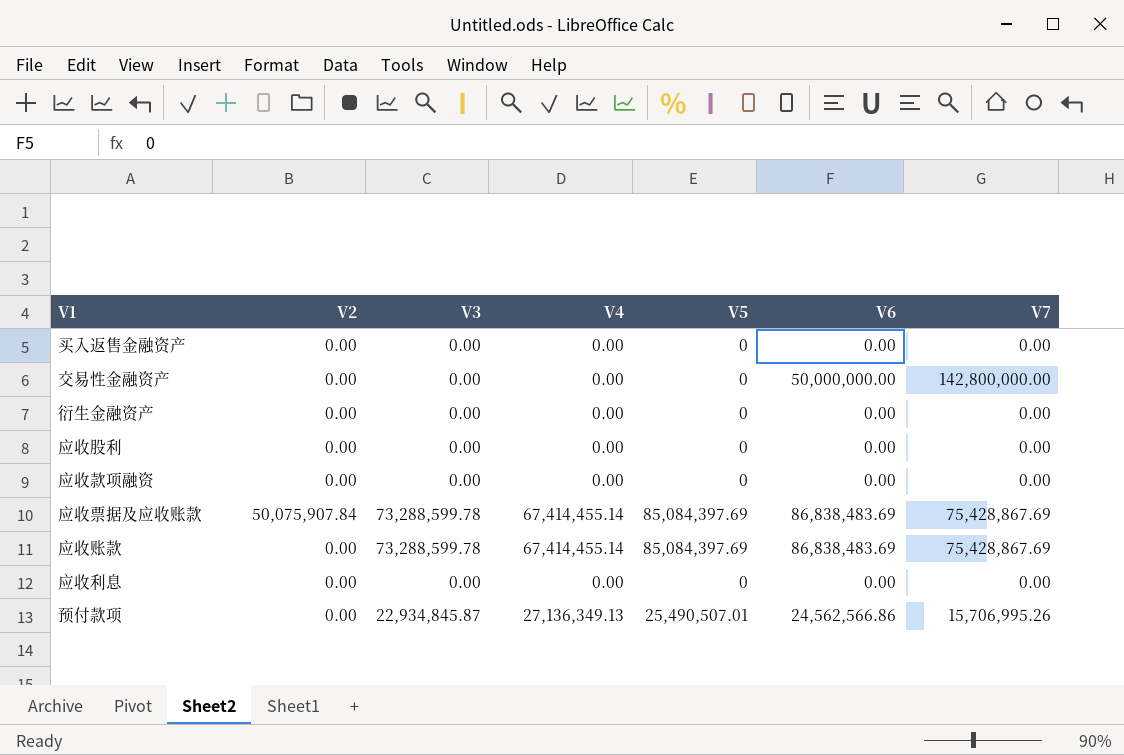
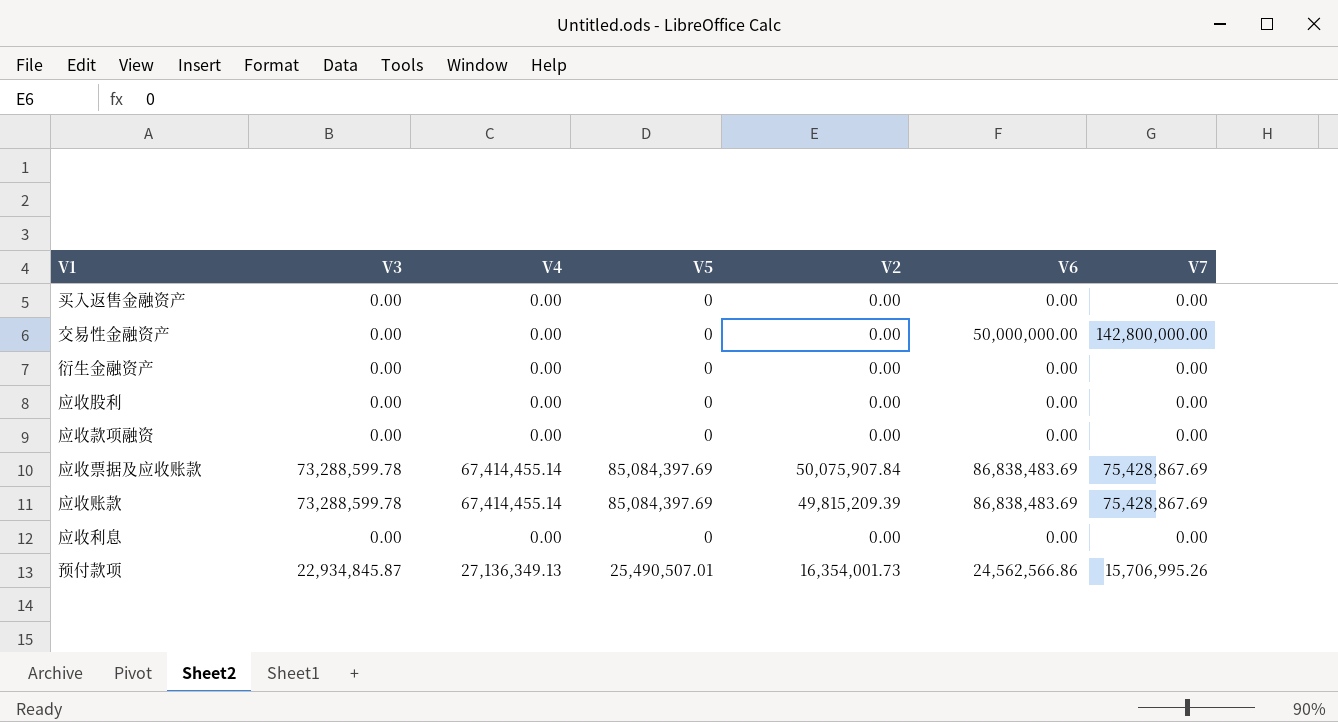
column V2 | position: 2 -> 5
应收账款 | V2: 0.00 -> 49,815,209.39
预付款项 | V2: 0.00 -> 16,354,001.73

